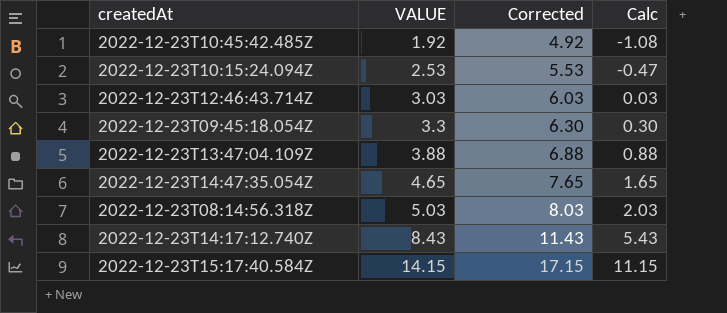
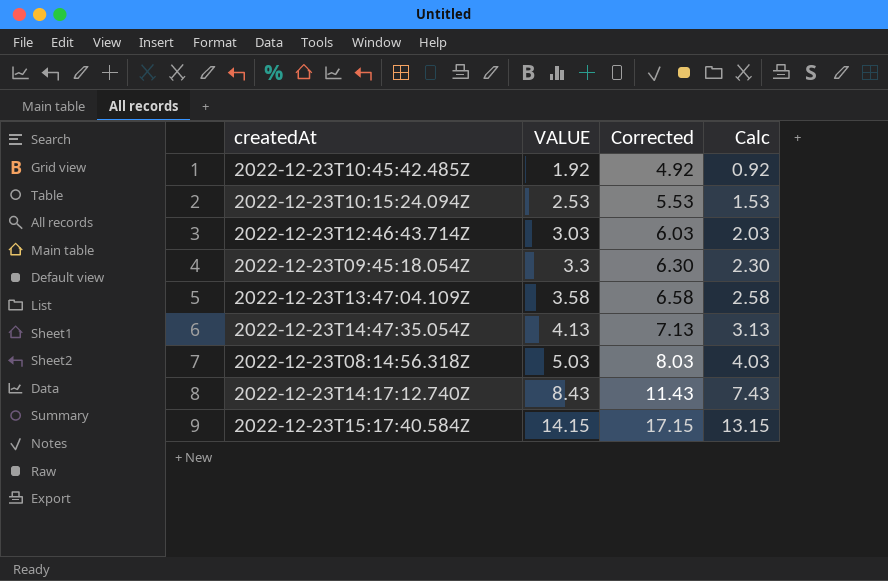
column Calc | formula: [VALUE] - 3 -> [VALUE] - 1
2022-12-23T13:47:04.109Z | VALUE: 3.88 -> 3.58
2022-12-23T13:47:04.109Z | Corrected: 6.88 -> 6.58
2022-12-23T14:47:35.054Z | VALUE: 4.65 -> 4.13
2022-12-23T14:47:35.054Z | Corrected: 7.65 -> 7.13

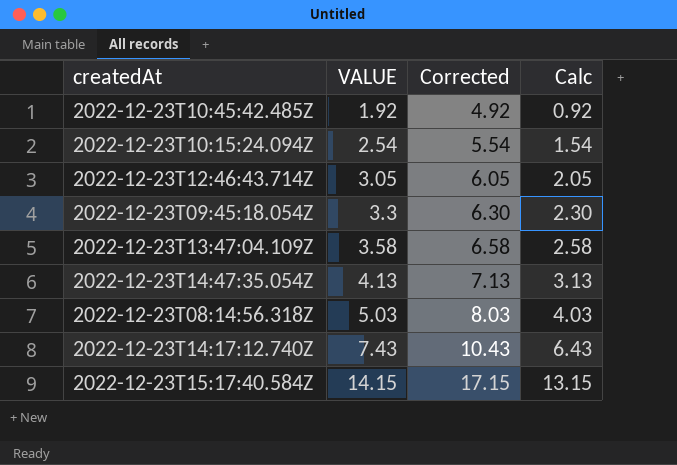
2022-12-23T10:15:24.094Z | VALUE: 2.53 -> 2.54
2022-12-23T10:15:24.094Z | Corrected: 5.53 -> 5.54
2022-12-23T10:15:24.094Z | Calc: 1.53 -> 1.54
2022-12-23T12:46:43.714Z | VALUE: 3.03 -> 3.05
2022-12-23T12:46:43.714Z | Corrected: 6.03 -> 6.05
2022-12-23T12:46:43.714Z | Calc: 2.03 -> 2.05
2022-12-23T14:17:12.740Z | VALUE: 8.43 -> 7.43
2022-12-23T14:17:12.740Z | Corrected: 11.43 -> 10.43
2022-12-23T14:17:12.740Z | Calc: 7.43 -> 6.43

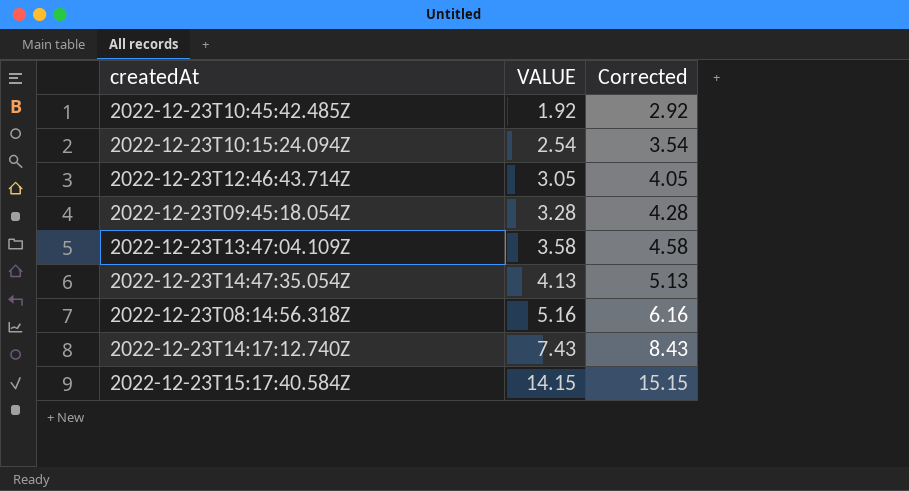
column Calc | formula: [VALUE] - 1 -> none
column Corrected | formula: [VALUE] + 3 -> [VALUE] + 1
2022-12-23T09:45:18.054Z | VALUE: 3.3 -> 3.28
2022-12-23T08:14:56.318Z | VALUE: 5.03 -> 5.16

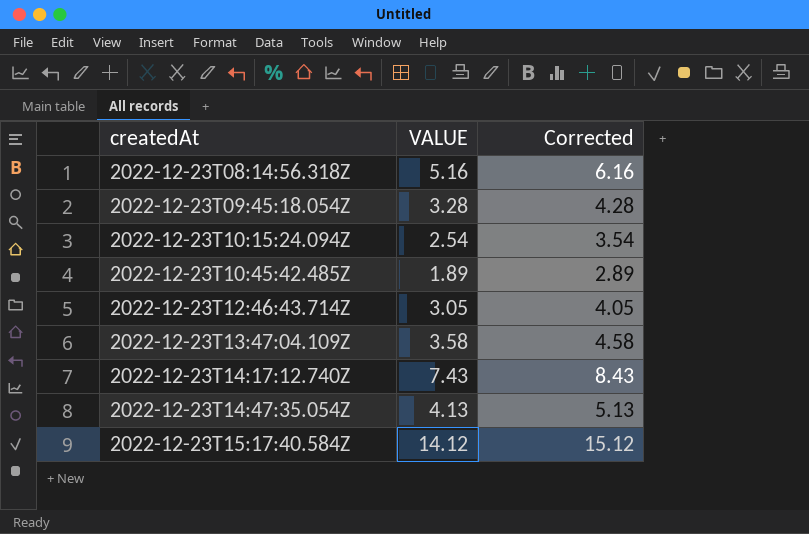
row order: VALUE ascending -> createdAt ascending
2022-12-23T10:45:42.485Z | VALUE: 1.92 -> 1.89
2022-12-23T10:45:42.485Z | Corrected: 2.92 -> 2.89
2022-12-23T15:17:40.584Z | VALUE: 14.15 -> 14.12
2022-12-23T15:17:40.584Z | Corrected: 15.15 -> 15.12

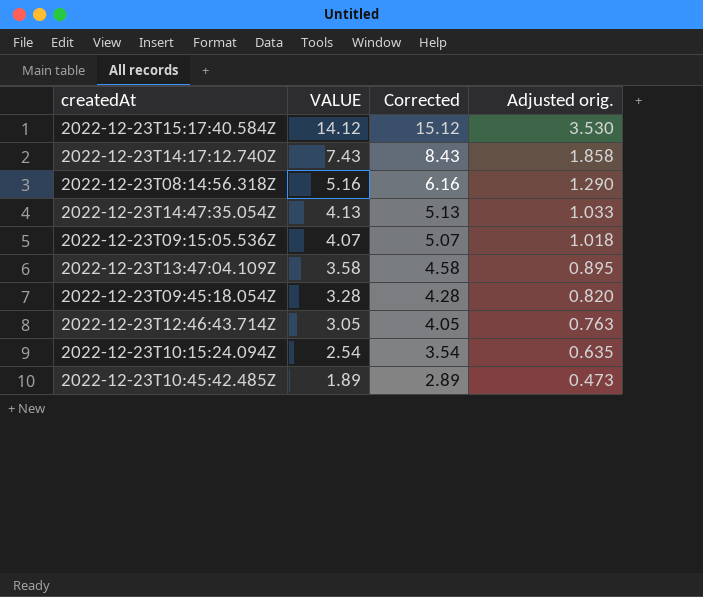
row order: createdAt ascending -> VALUE descending
column Adjusted orig. | formula: none -> [VALUE] * 0.25
row 2022-12-23T09:15:05.536Z: none -> 4.07 | 5.07 | 1.018

